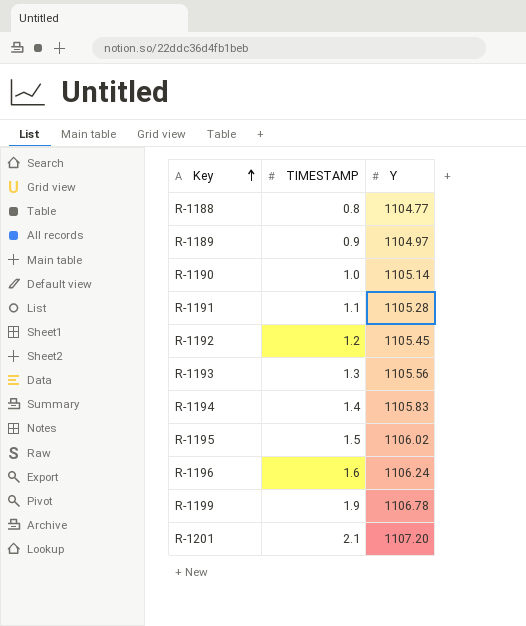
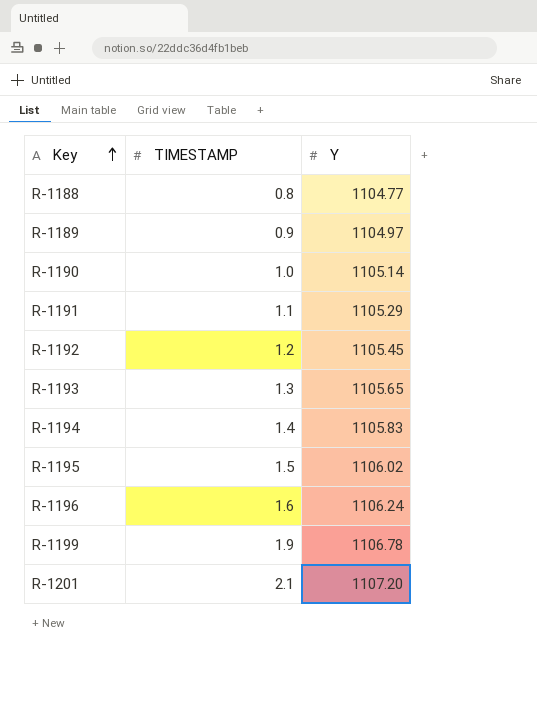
R-1191 | Y: 1105.28 -> 1105.29
R-1193 | Y: 1105.56 -> 1105.65

